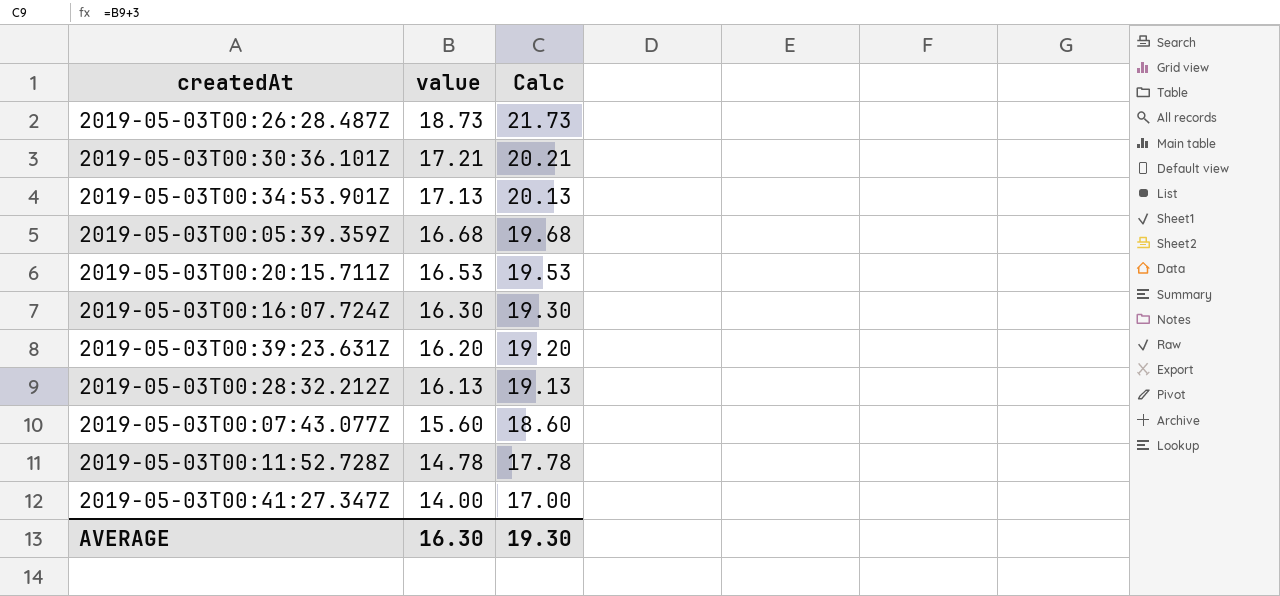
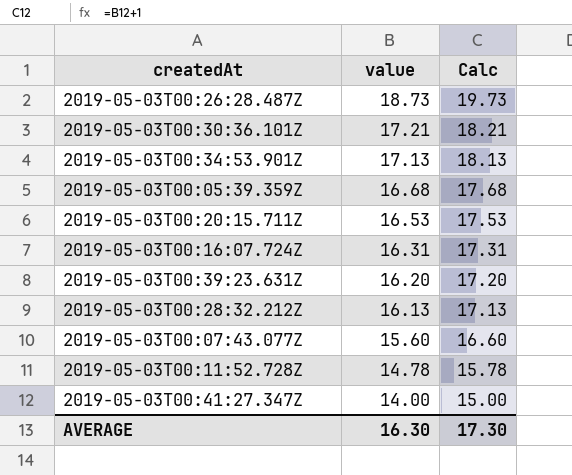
column Calc | formula: [value] + 3 -> [value] + 1
2019-05-03T00:16:07.724Z | value: 16.30 -> 16.31
AVERAGE | Calc: 19.30 -> 17.30

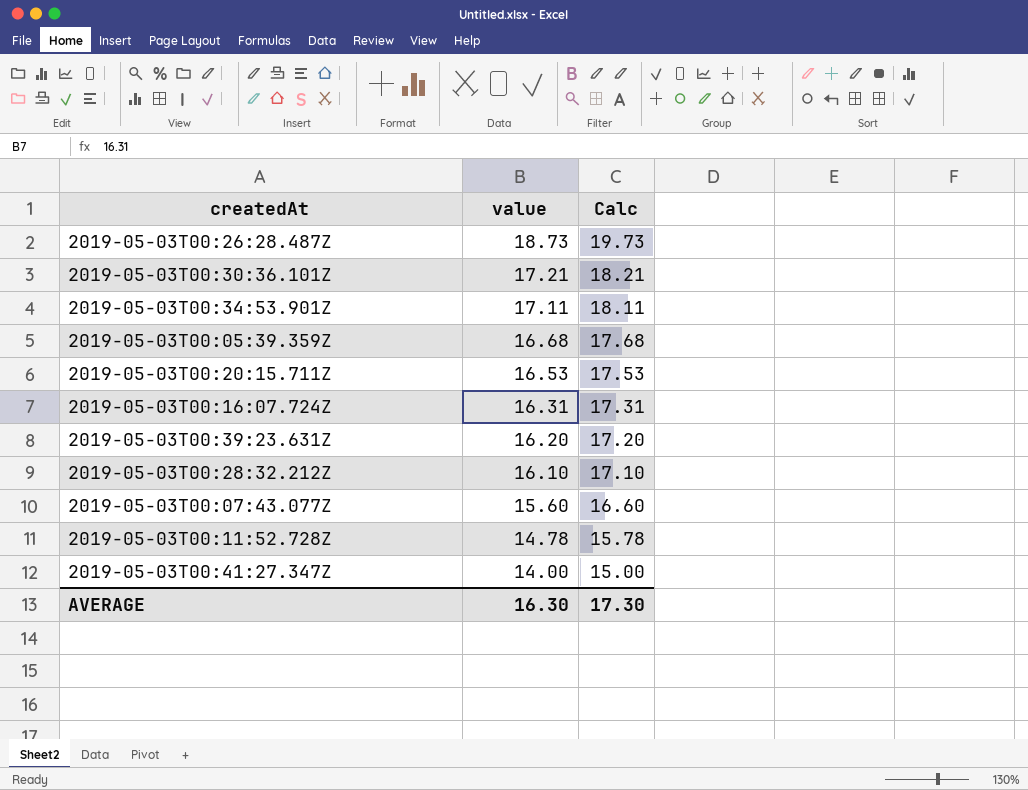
2019-05-03T00:34:53.901Z | value: 17.13 -> 17.11
2019-05-03T00:34:53.901Z | Calc: 18.13 -> 18.11
2019-05-03T00:28:32.212Z | value: 16.13 -> 16.10
2019-05-03T00:28:32.212Z | Calc: 17.13 -> 17.10

